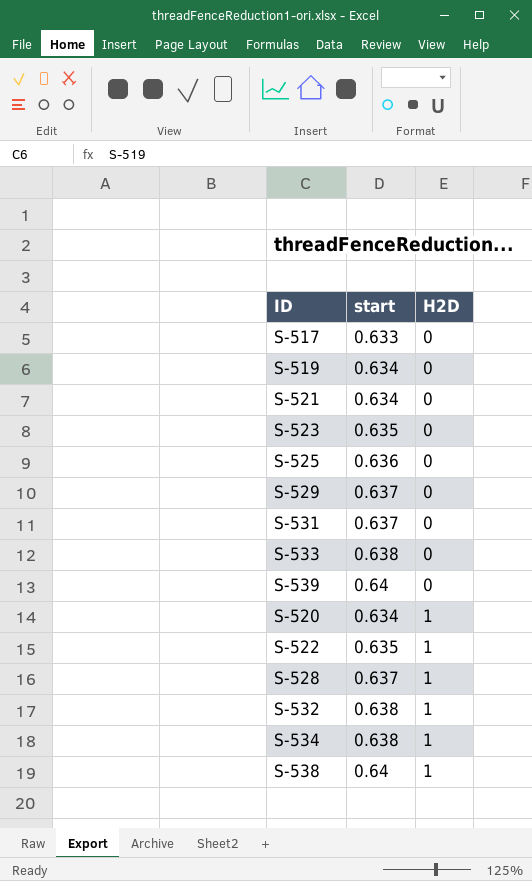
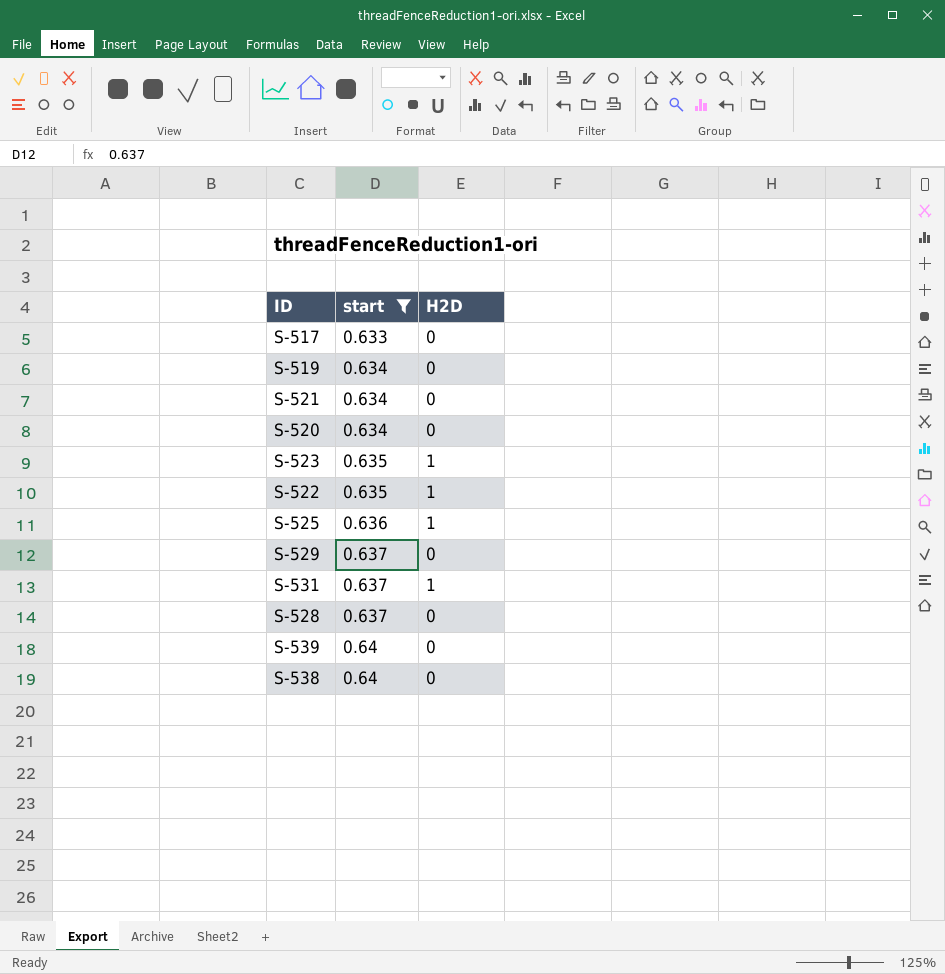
filter: none -> start != 0.638
row order: H2D ascending -> start ascending
S-520 | H2D: 1 -> 0
S-523 | H2D: 0 -> 1
S-525 | H2D: 0 -> 1
S-531 | H2D: 0 -> 1
S-528 | H2D: 1 -> 0
S-538 | H2D: 1 -> 0

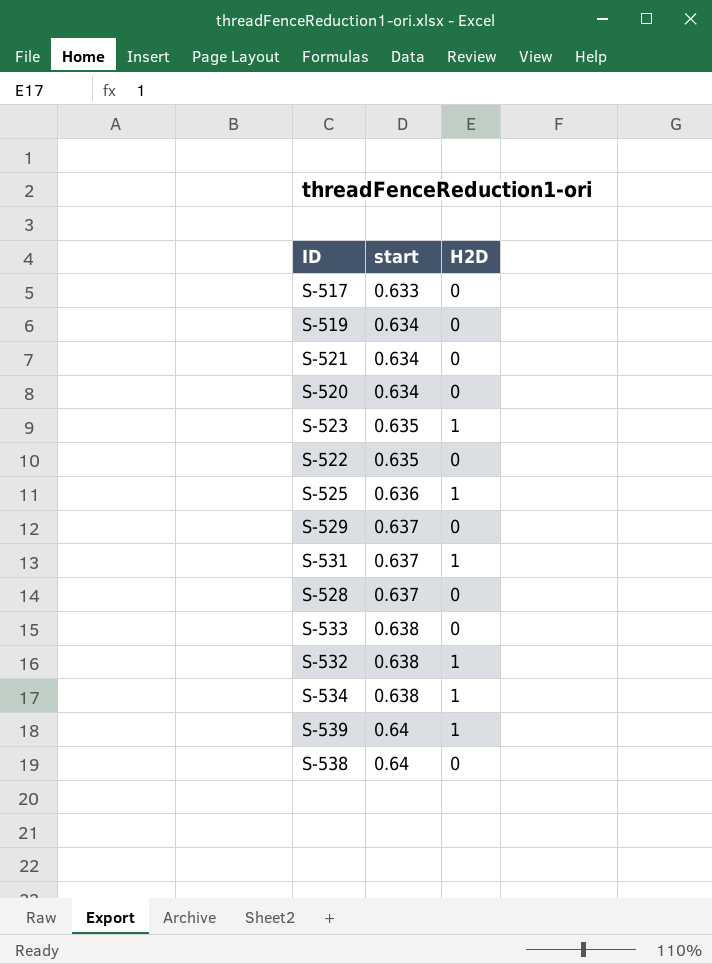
filter: start != 0.638 -> none
S-522 | H2D: 1 -> 0
S-539 | H2D: 0 -> 1

